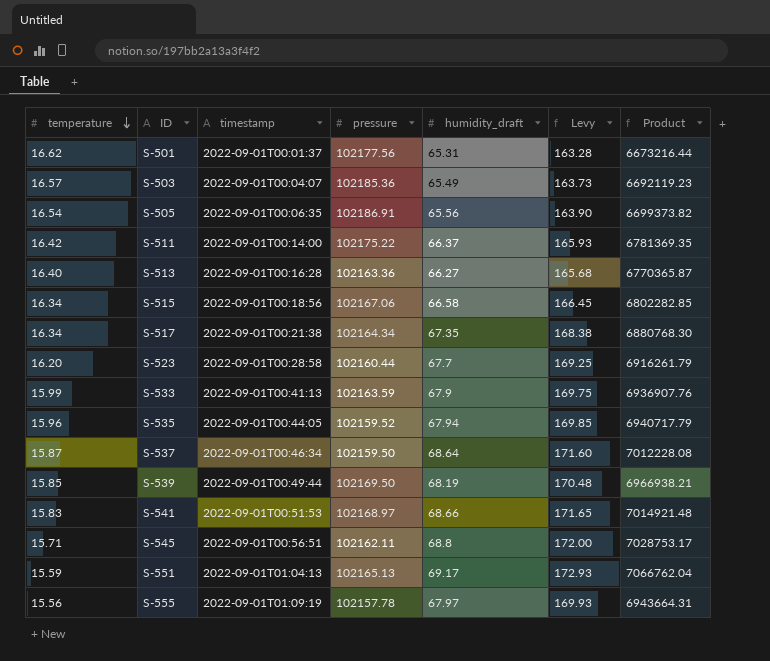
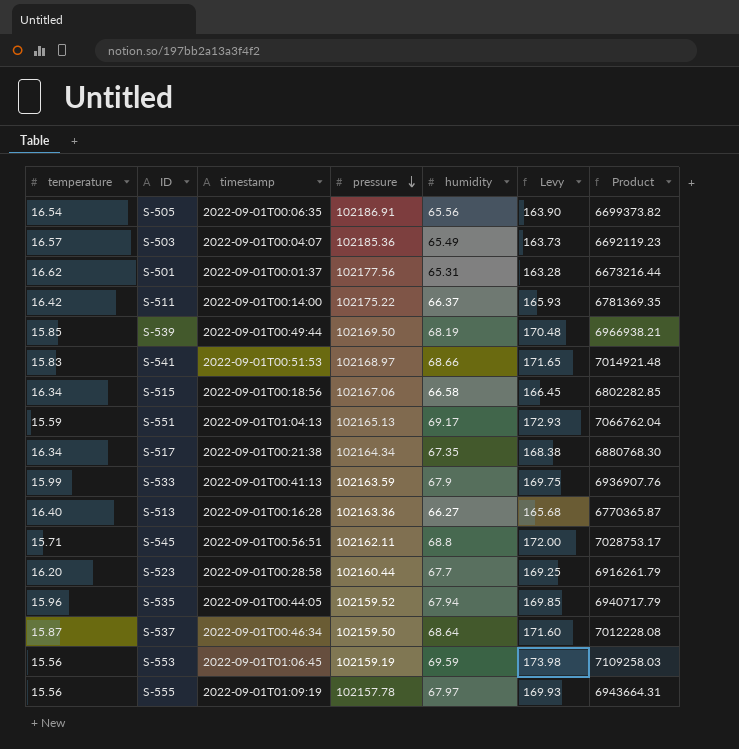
row order: temperature descending -> pressure descending
column name: humidity_draft -> humidity
row S-553: none -> 15.56 | 2022-09-01T01:06:45 | 102159.19 | 69.59 | 173.98 | 7109258.03

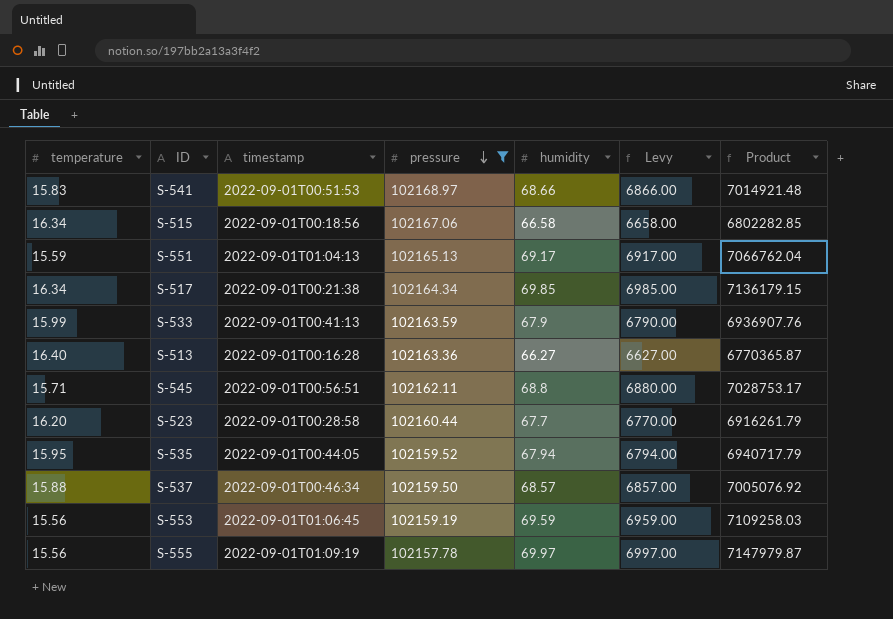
filter: none -> pressure <= 102168.97
column Levy | formula: [humidity] * 2.5 -> [humidity] * 100
S-517 | humidity: 67.35 -> 69.85
S-517 | Product: 6880768.30 -> 7136179.15
S-535 | temperature: 15.96 -> 15.95
S-537 | temperature: 15.87 -> 15.88
S-537 | humidity: 68.64 -> 68.57
S-537 | Product: 7012228.08 -> 7005076.92
S-555 | humidity: 67.97 -> 69.97
S-555 | Product: 6943664.31 -> 7147979.87

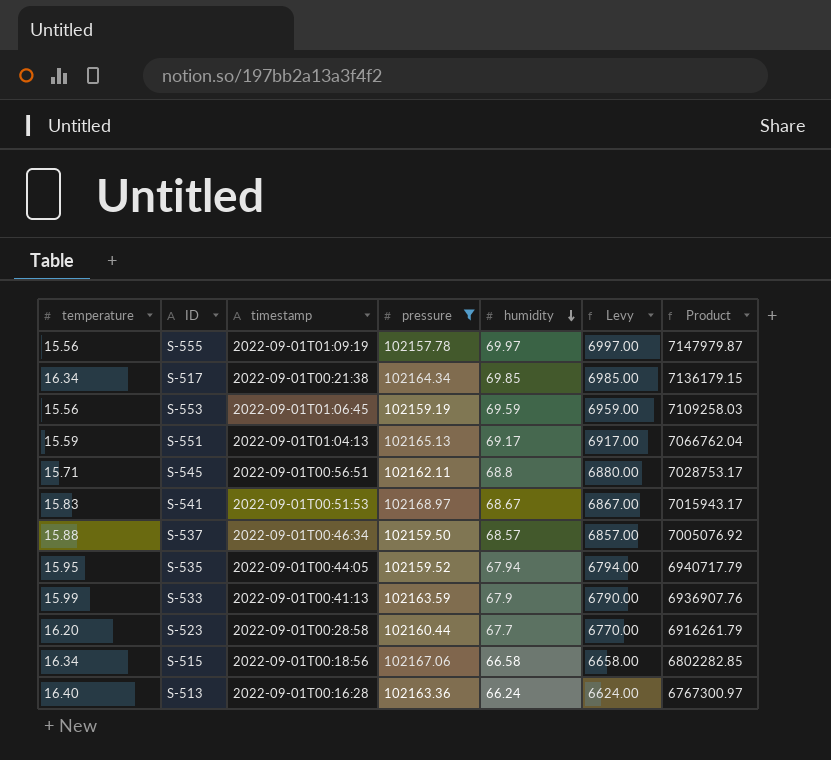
row order: pressure descending -> humidity descending
S-541 | humidity: 68.66 -> 68.67
S-541 | Levy: 6866.00 -> 6867.00
S-541 | Product: 7014921.48 -> 7015943.17
S-513 | humidity: 66.27 -> 66.24
S-513 | Levy: 6627.00 -> 6624.00
S-513 | Product: 6770365.87 -> 6767300.97

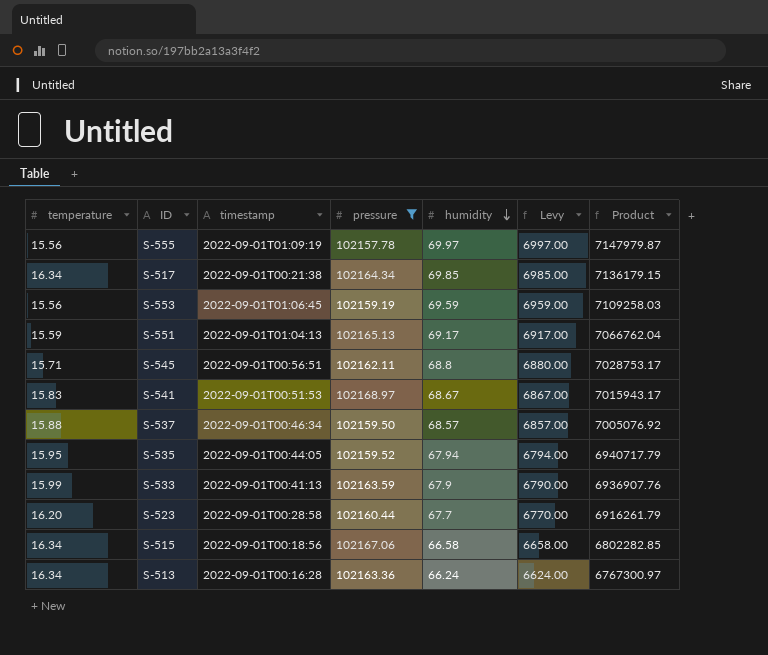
S-513 | temperature: 16.40 -> 16.34

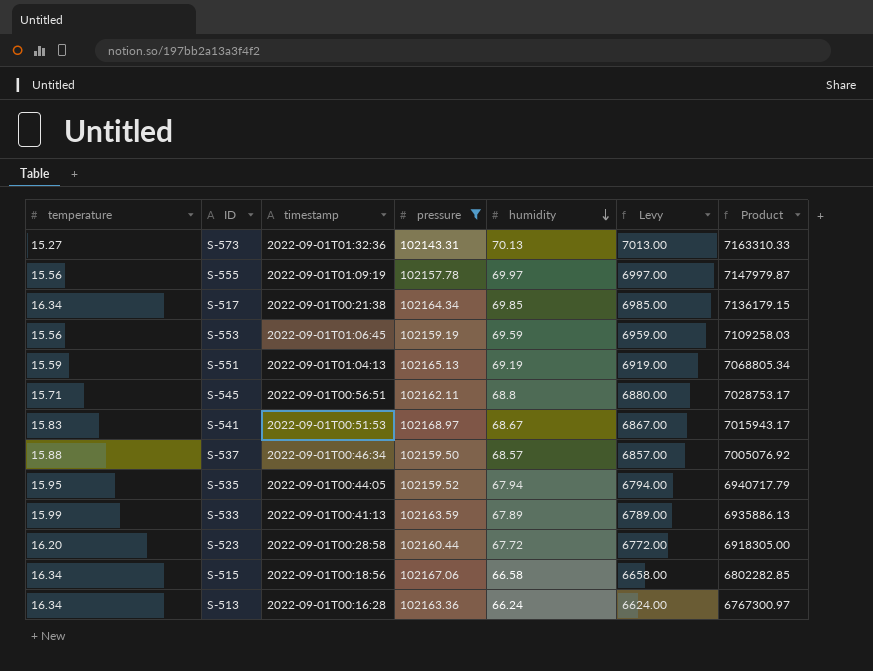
row S-573: none -> 15.27 | 2022-09-01T01:32:36 | 102143.31 | 70.13 | 7013.00 | 7163310.33
S-551 | humidity: 69.17 -> 69.19
S-551 | Levy: 6917.00 -> 6919.00
S-551 | Product: 7066762.04 -> 7068805.34
S-533 | humidity: 67.9 -> 67.89
S-533 | Levy: 6790.00 -> 6789.00
S-533 | Product: 6936907.76 -> 6935886.13
S-523 | humidity: 67.7 -> 67.72
S-523 | Levy: 6770.00 -> 6772.00
S-523 | Product: 6916261.79 -> 6918305.00

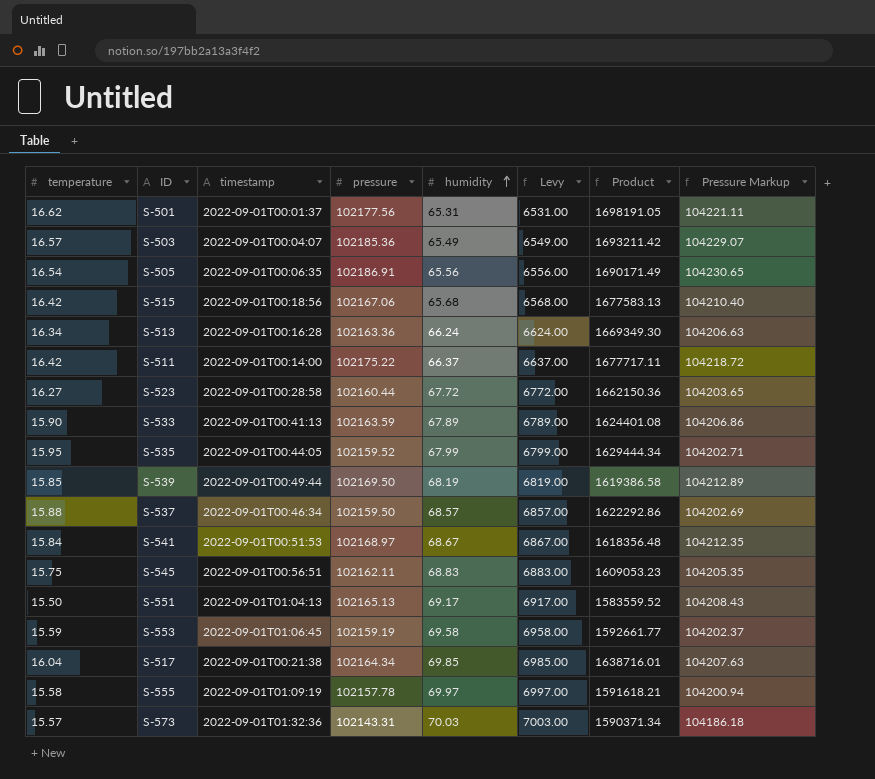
filter: pressure <= 102168.97 -> none
row order: humidity descending -> humidity ascending
column Product | formula: [pressure] * [humidity] -> [temperature] * [pressure]
column Pressure Markup | formula: none -> [pressure] * 1.02
S-515 | temperature: 16.34 -> 16.42
S-515 | humidity: 66.58 -> 65.68
S-515 | Levy: 6658.00 -> 6568.00
S-523 | temperature: 16.20 -> 16.27
S-533 | temperature: 15.99 -> 15.90
S-535 | humidity: 67.94 -> 67.99
S-535 | Levy: 6794.00 -> 6799.00
S-541 | temperature: 15.83 -> 15.84
S-545 | temperature: 15.71 -> 15.75
S-545 | humidity: 68.8 -> 68.83
S-545 | Levy: 6880.00 -> 6883.00
S-551 | temperature: 15.59 -> 15.50
S-551 | humidity: 69.19 -> 69.17
S-551 | Levy: 6919.00 -> 6917.00
S-553 | temperature: 15.56 -> 15.59
S-553 | humidity: 69.59 -> 69.58
S-553 | Levy: 6959.00 -> 6958.00
S-517 | temperature: 16.34 -> 16.04
S-555 | temperature: 15.56 -> 15.58
S-573 | temperature: 15.27 -> 15.57
S-573 | humidity: 70.13 -> 70.03
S-573 | Levy: 7013.00 -> 7003.00

